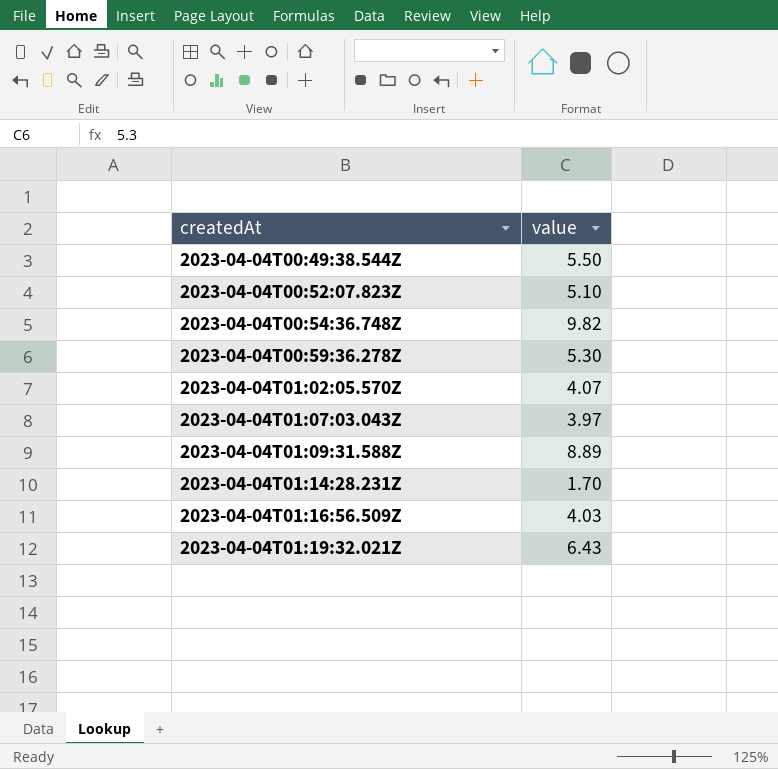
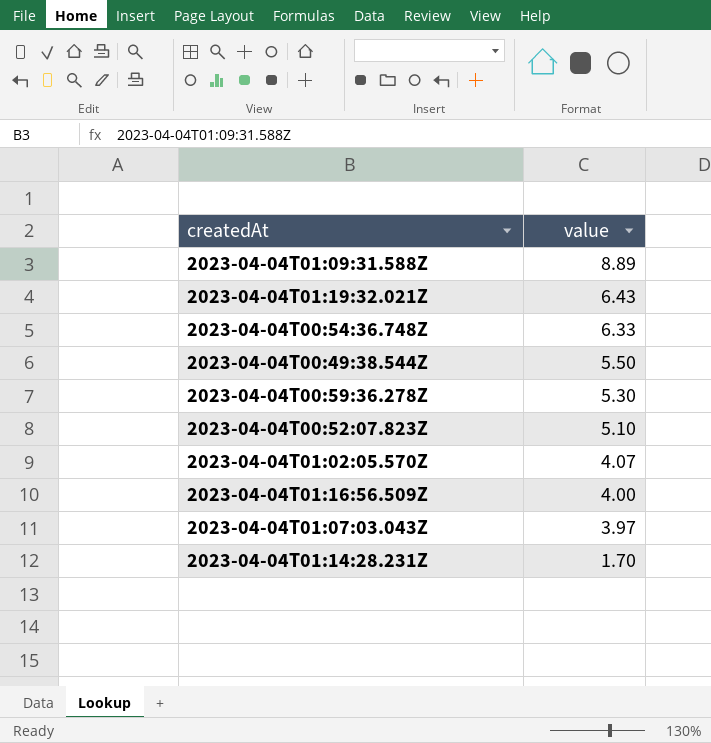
row order: createdAt ascending -> value descending
2023-04-04T00:54:36.748Z | value: 9.82 -> 6.33
2023-04-04T01:16:56.509Z | value: 4.03 -> 4.00

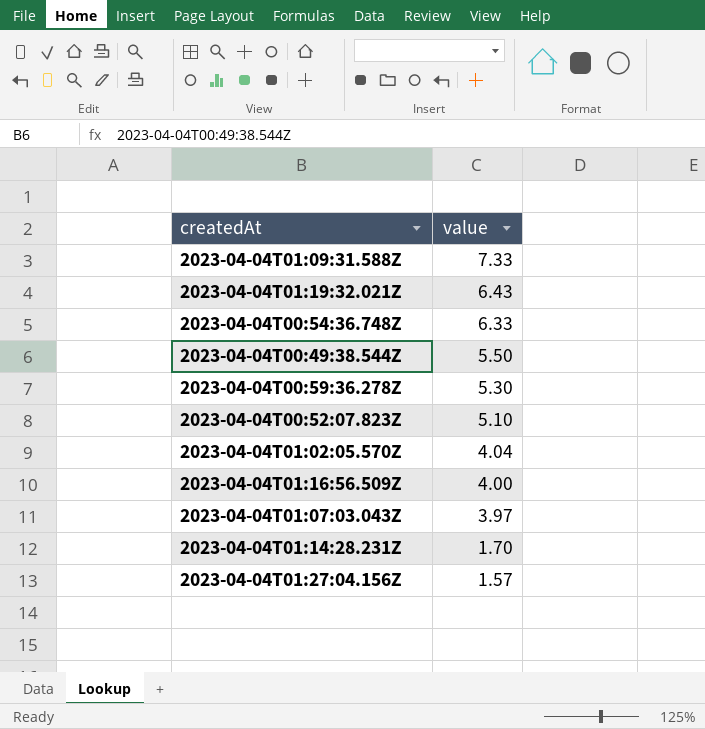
2023-04-04T01:09:31.588Z | value: 8.89 -> 7.33
2023-04-04T01:02:05.570Z | value: 4.07 -> 4.04
row 2023-04-04T01:27:04.156Z: none -> 1.57

